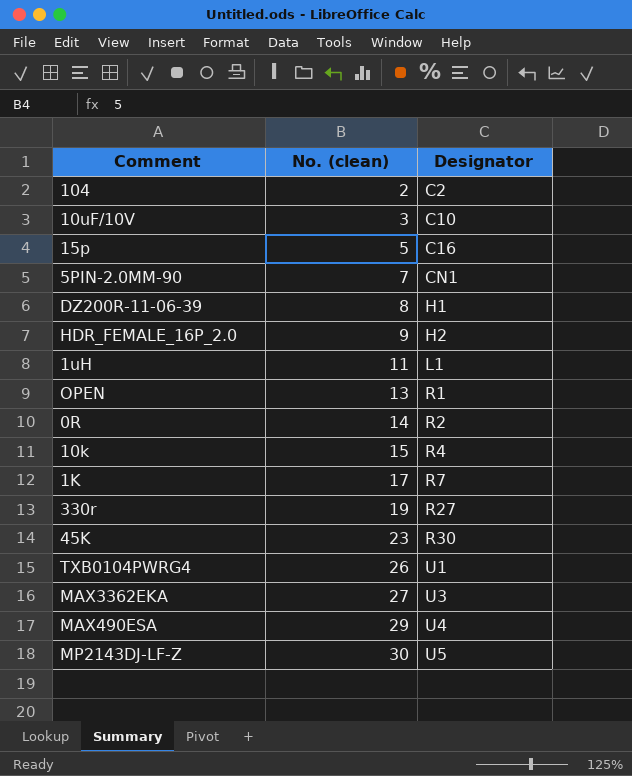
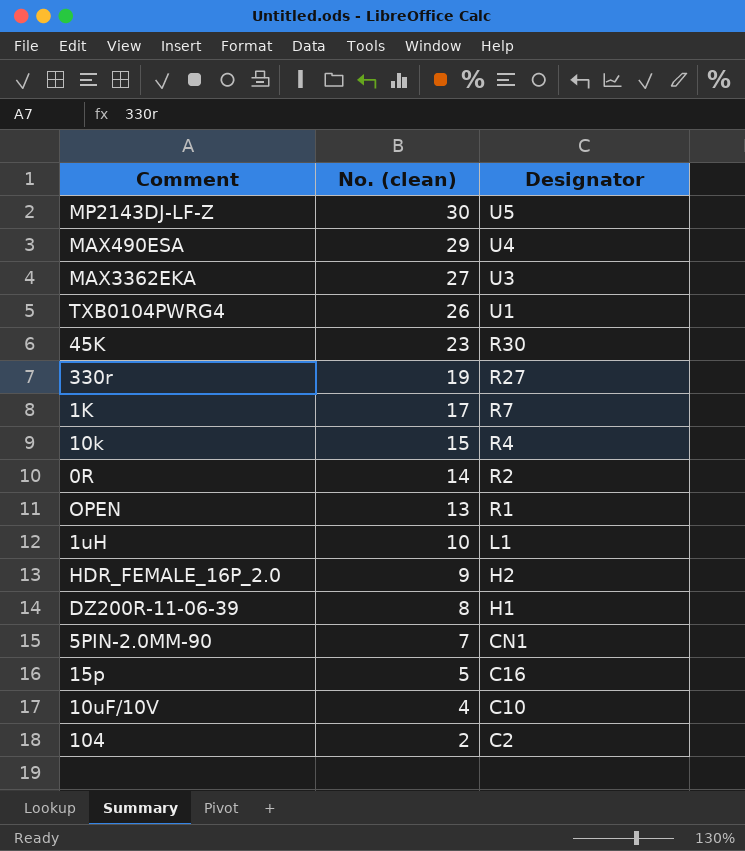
row order: No. (clean) ascending -> No. (clean) descending
1uH | No. (clean): 11 -> 10
10uF/10V | No. (clean): 3 -> 4

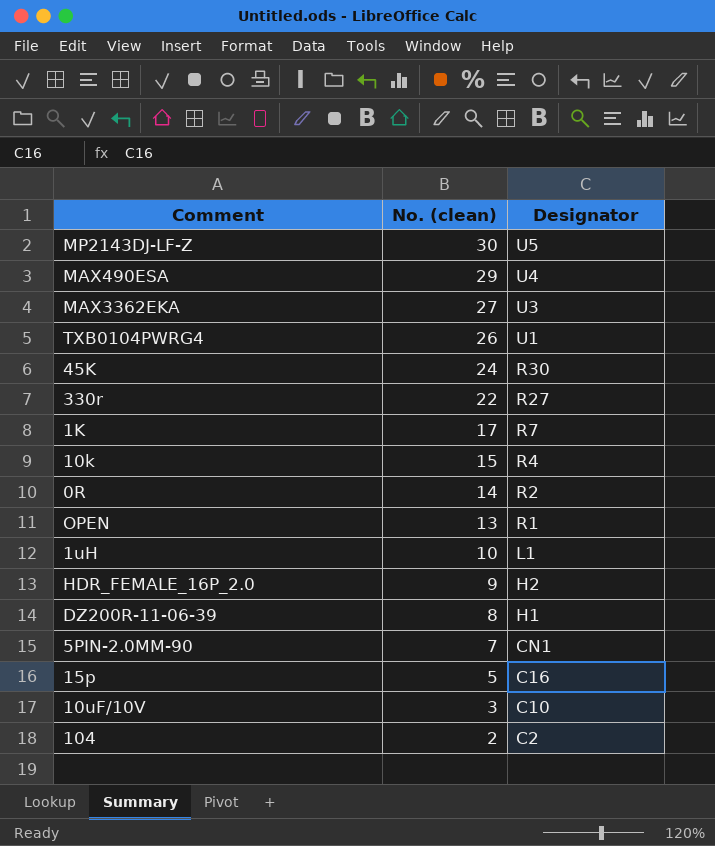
45K | No. (clean): 23 -> 24
330r | No. (clean): 19 -> 22
10uF/10V | No. (clean): 4 -> 3

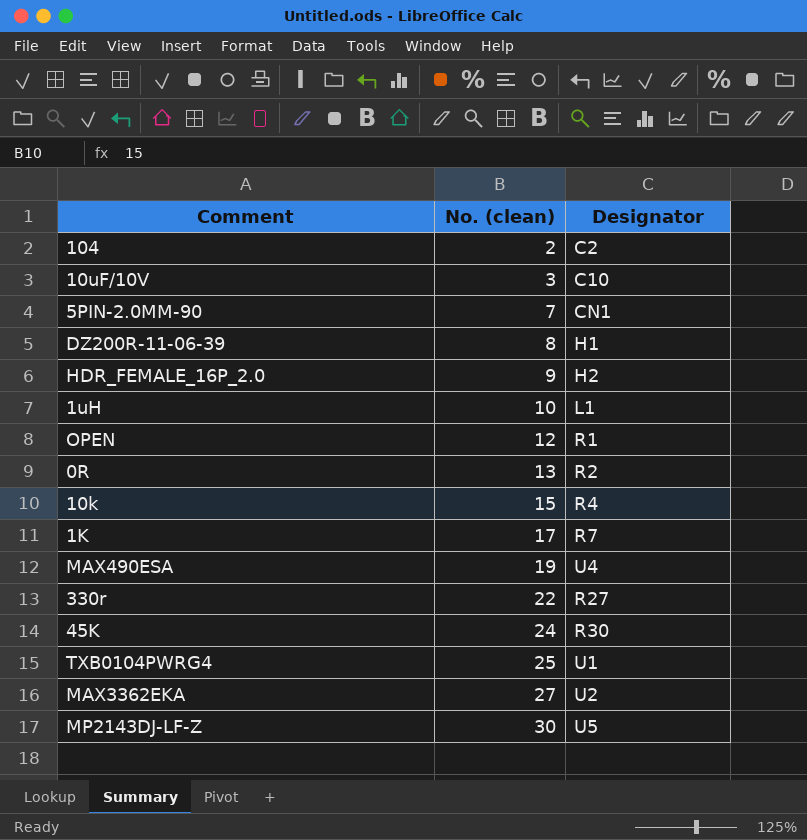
row order: No. (clean) descending -> No. (clean) ascending
row 15p: 5 | C16 -> none
OPEN | No. (clean): 13 -> 12
0R | No. (clean): 14 -> 13
MAX490ESA | No. (clean): 29 -> 19
TXB0104PWRG4 | No. (clean): 26 -> 25
MAX3362EKA | Designator: U3 -> U2

